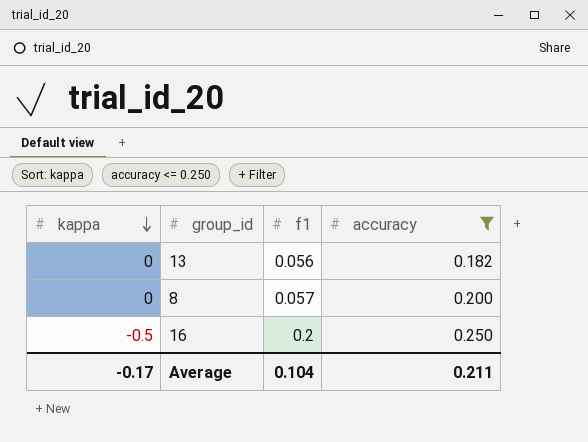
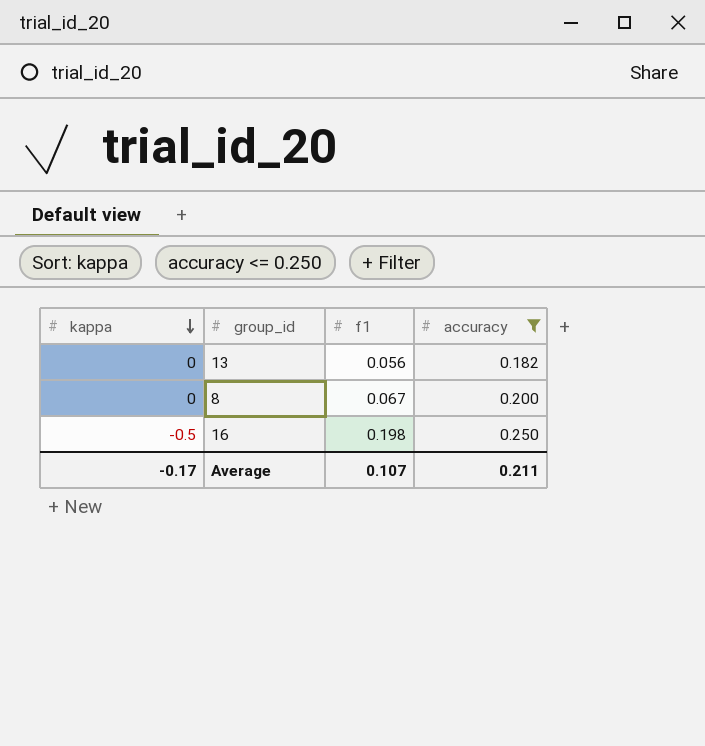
8 | f1: 0.057 -> 0.067
16 | f1: 0.2 -> 0.198
Average | f1: 0.104 -> 0.107

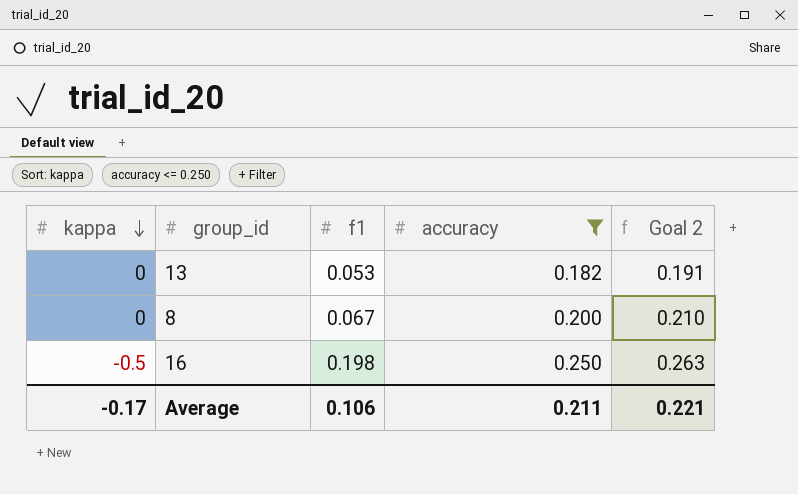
column Goal 2 | formula: none -> [accuracy] * 1.05
13 | f1: 0.056 -> 0.053
Average | f1: 0.107 -> 0.106

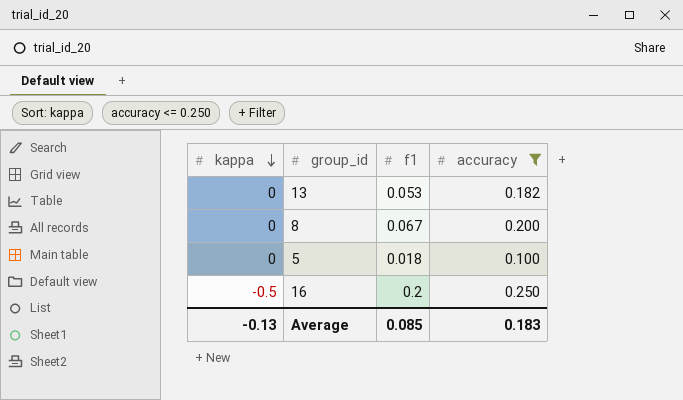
column Goal 2 | formula: [accuracy] * 1.05 -> none
row 5: none -> 0 | 0.018 | 0.100
16 | f1: 0.198 -> 0.2
Average | kappa: -0.17 -> -0.13
Average | f1: 0.106 -> 0.085
Average | accuracy: 0.211 -> 0.183

